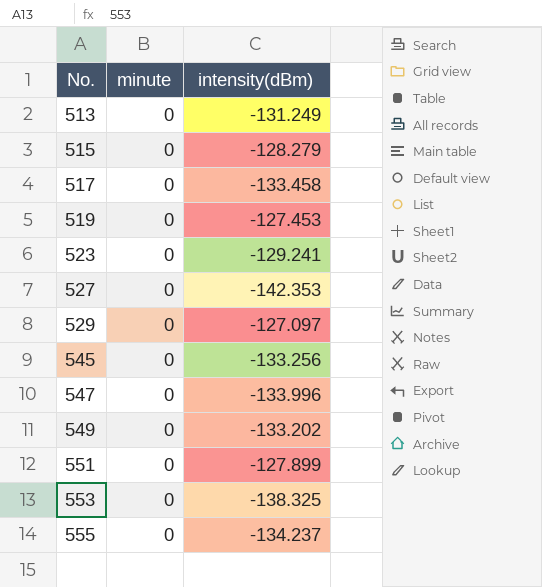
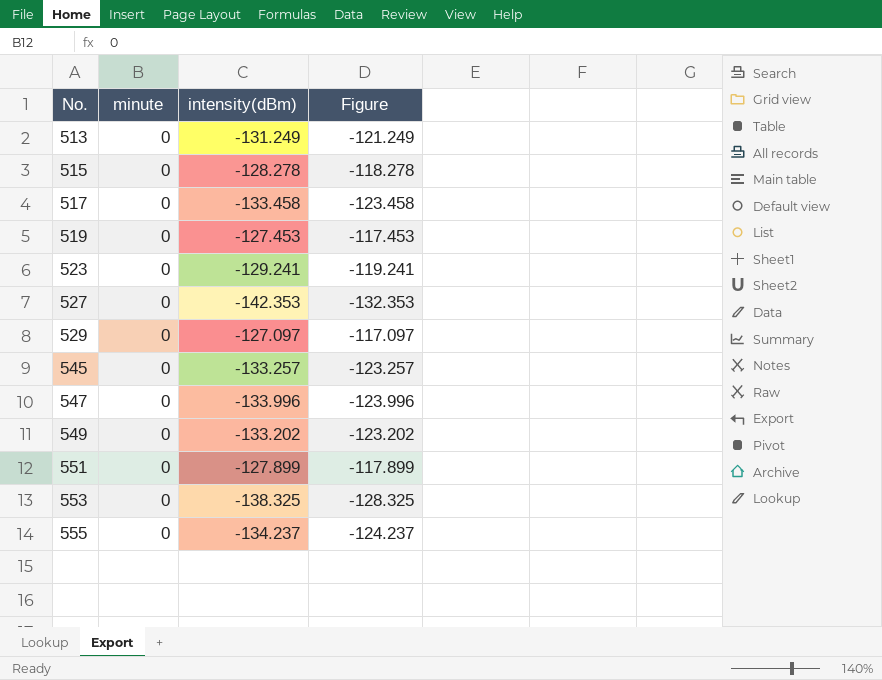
column Figure | formula: none -> [intensity(dBm)] + 10
515 | intensity(dBm): -128.279 -> -128.278
545 | intensity(dBm): -133.256 -> -133.257

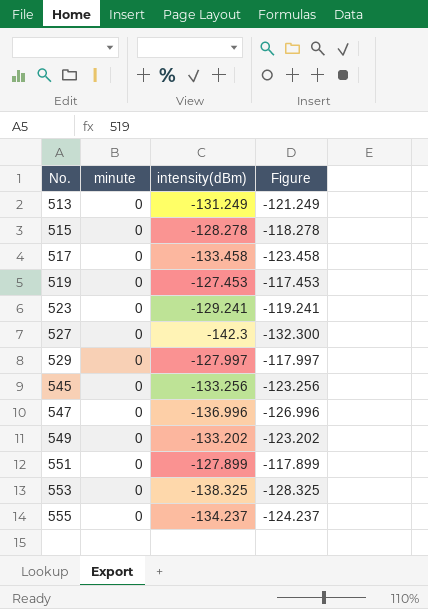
527 | intensity(dBm): -142.353 -> -142.3
527 | Figure: -132.353 -> -132.300
529 | intensity(dBm): -127.097 -> -127.997
529 | Figure: -117.097 -> -117.997
545 | intensity(dBm): -133.257 -> -133.256
545 | Figure: -123.257 -> -123.256
547 | intensity(dBm): -133.996 -> -136.996
547 | Figure: -123.996 -> -126.996

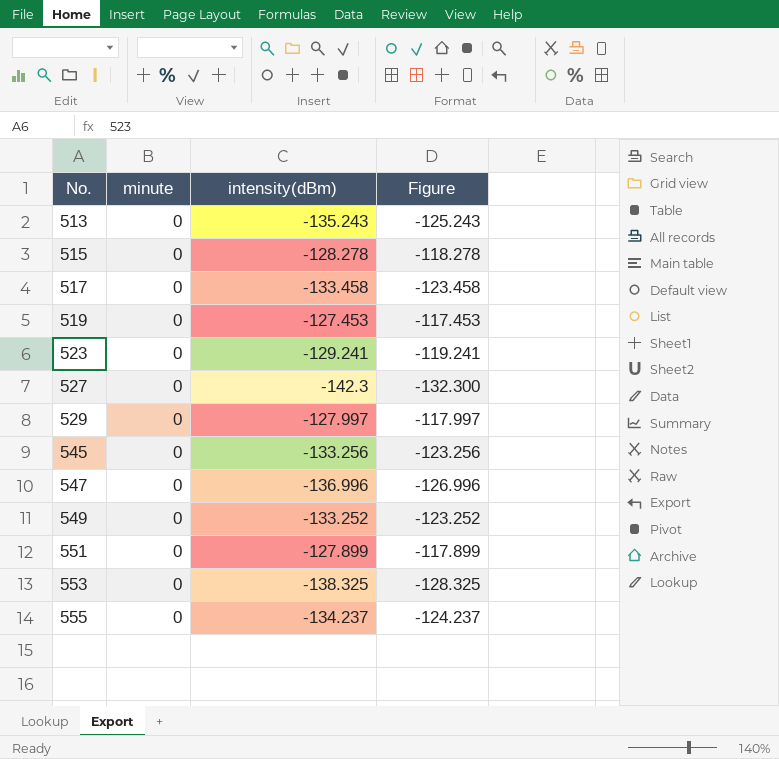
513 | intensity(dBm): -131.249 -> -135.243
513 | Figure: -121.249 -> -125.243
549 | intensity(dBm): -133.202 -> -133.252
549 | Figure: -123.202 -> -123.252

